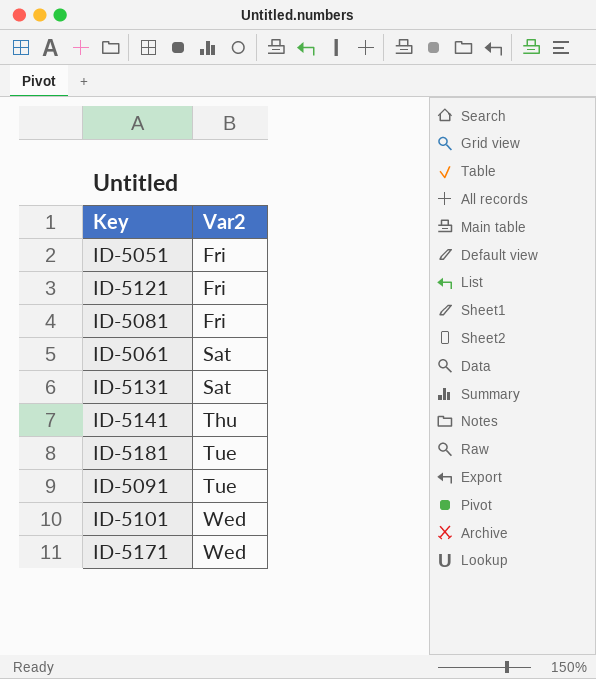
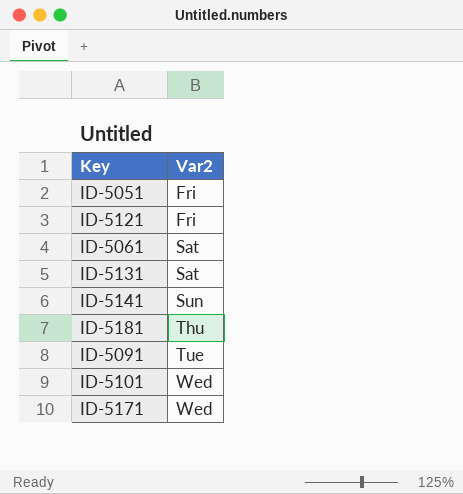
row ID-5081: Fri -> none
ID-5141 | Var2: Thu -> Sun
ID-5181 | Var2: Tue -> Thu

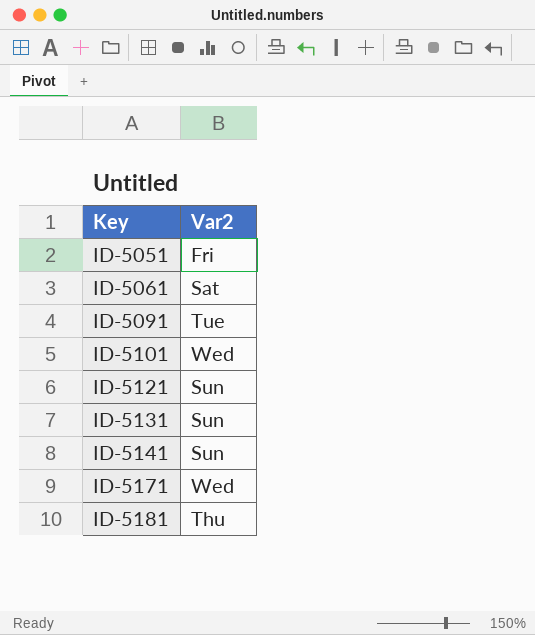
row order: Var2 ascending -> Key ascending
ID-5121 | Var2: Fri -> Sun
ID-5131 | Var2: Sat -> Sun

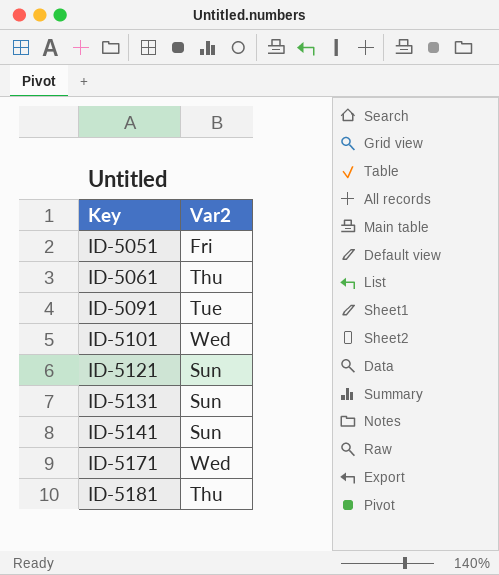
ID-5061 | Var2: Sat -> Thu

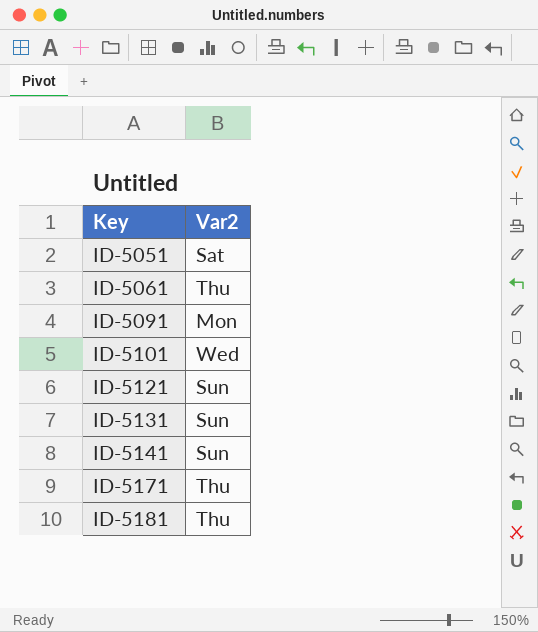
ID-5051 | Var2: Fri -> Sat
ID-5091 | Var2: Tue -> Mon
ID-5171 | Var2: Wed -> Thu

